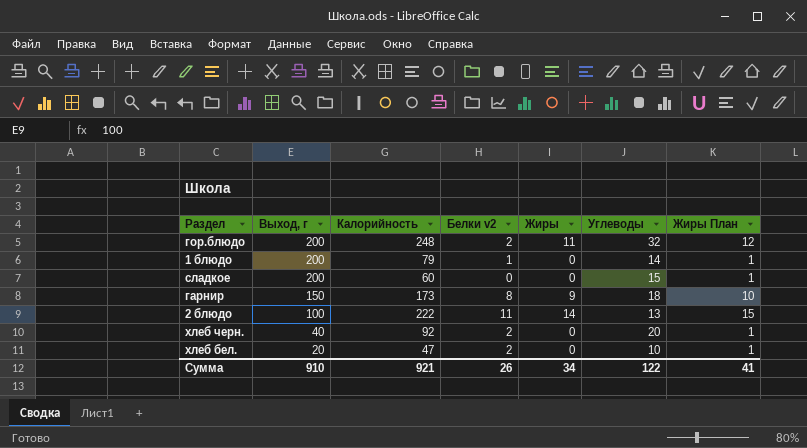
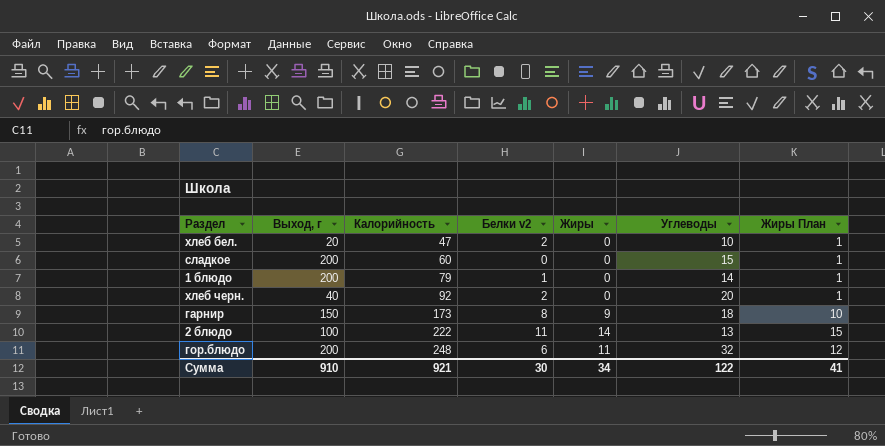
row order: Выход, г descending -> Калорийность ascending
гор.блюдо | Белки v2: 2 -> 6
Сумма | Белки v2: 26 -> 30

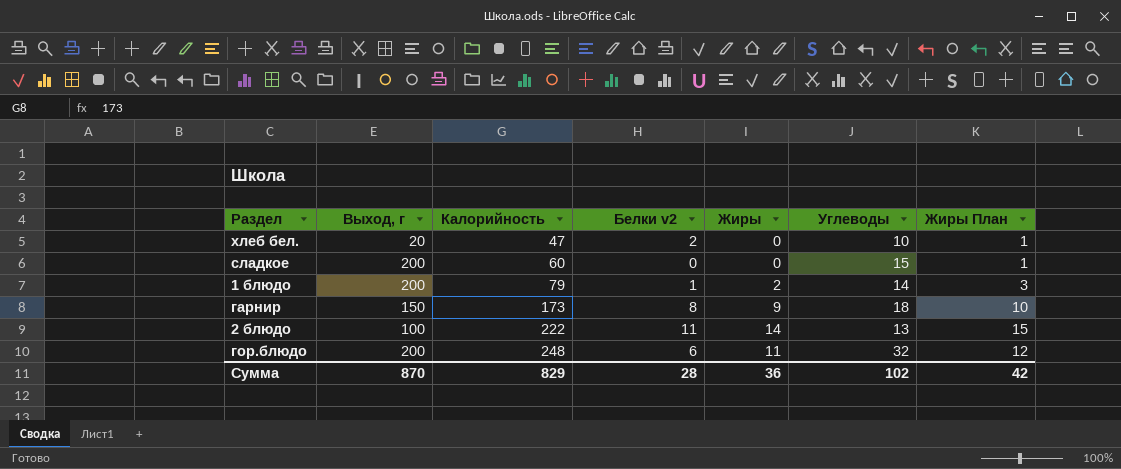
row хлеб черн.: 40 | 92 | 2 | 0 | 20 | 1 -> none
1 блюдо | Жиры: 0 -> 2
1 блюдо | Жиры План: 1 -> 3
Сумма | Выход, г: 910 -> 870
Сумма | Калорийность: 921 -> 829
Сумма | Белки v2: 30 -> 28
Сумма | Жиры: 34 -> 36
Сумма | Углеводы: 122 -> 102
Сумма | Жиры План: 41 -> 42

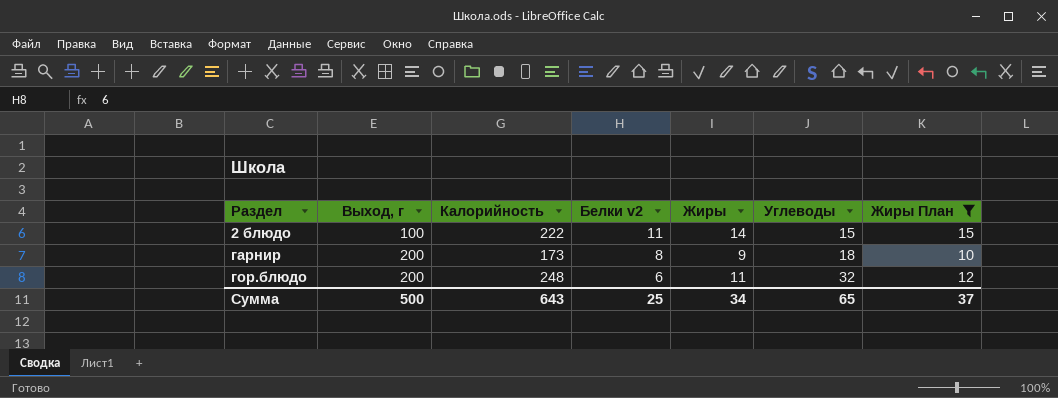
filter: none -> Жиры План >= 10
row order: Калорийность ascending -> Раздел ascending
2 блюдо | Углеводы: 13 -> 15
гарнир | Выход, г: 150 -> 200
Сумма | Выход, г: 870 -> 500
Сумма | Калорийность: 829 -> 643
Сумма | Белки v2: 28 -> 25
Сумма | Жиры: 36 -> 34
Сумма | Углеводы: 102 -> 65
Сумма | Жиры План: 42 -> 37

